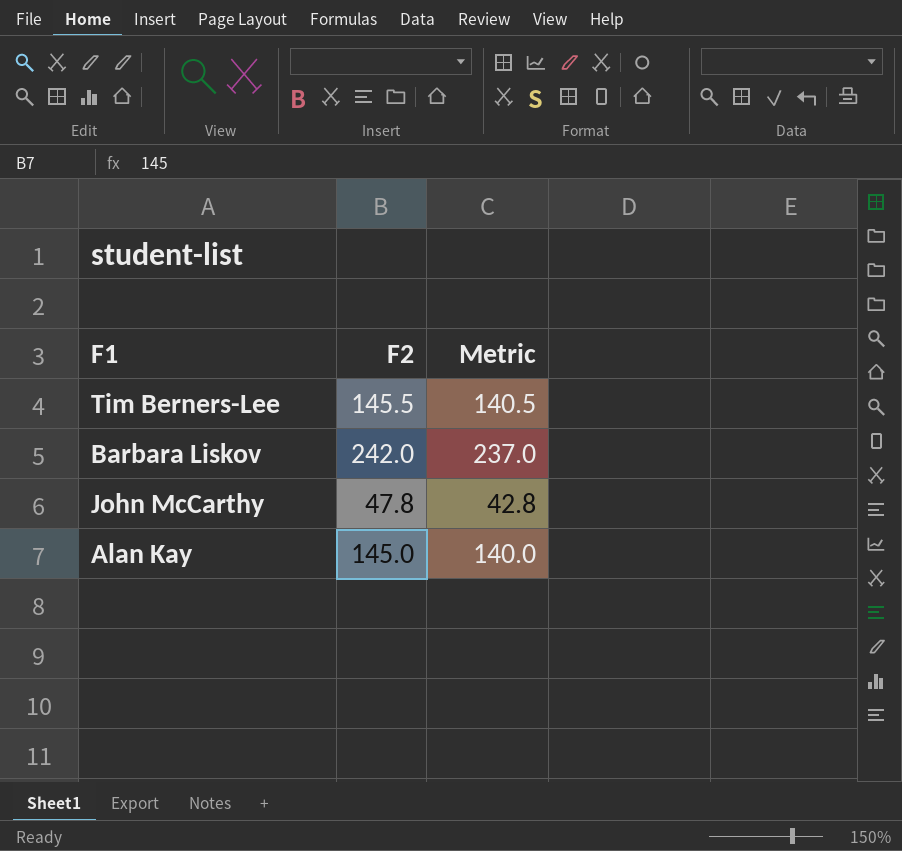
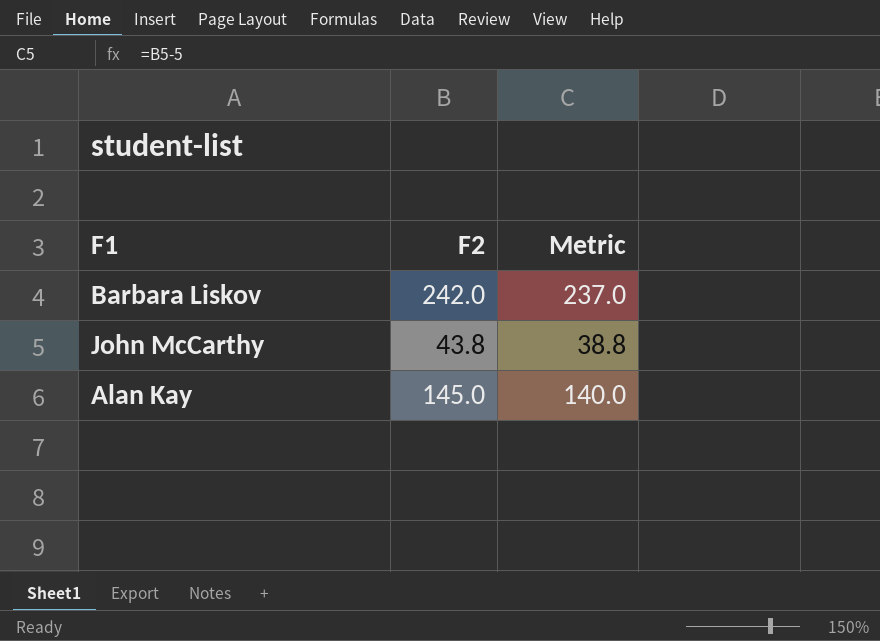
row Tim Berners-Lee: 145.5 | 140.5 -> none
John McCarthy | F2: 47.8 -> 43.8
John McCarthy | Metric: 42.8 -> 38.8

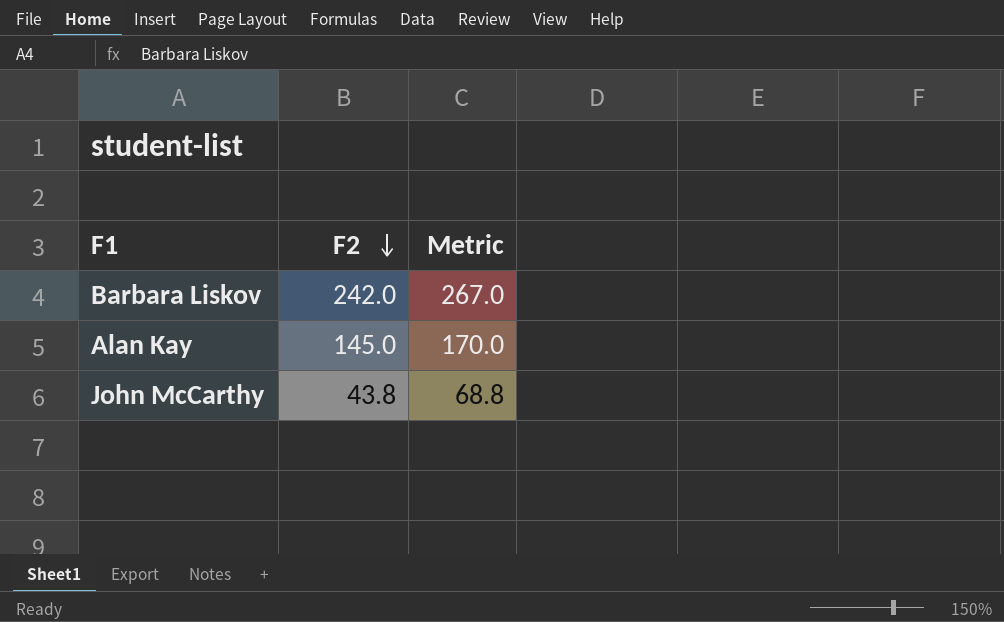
row order: none -> F2 descending
column Metric | formula: [F2] - 5 -> [F2] + 25

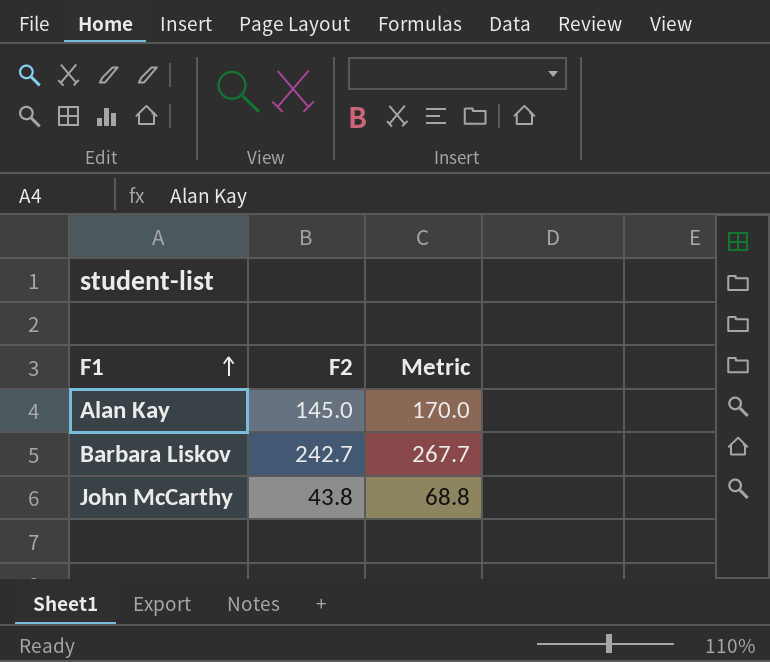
row order: F2 descending -> F1 ascending
Barbara Liskov | F2: 242.0 -> 242.7
Barbara Liskov | Metric: 267.0 -> 267.7

